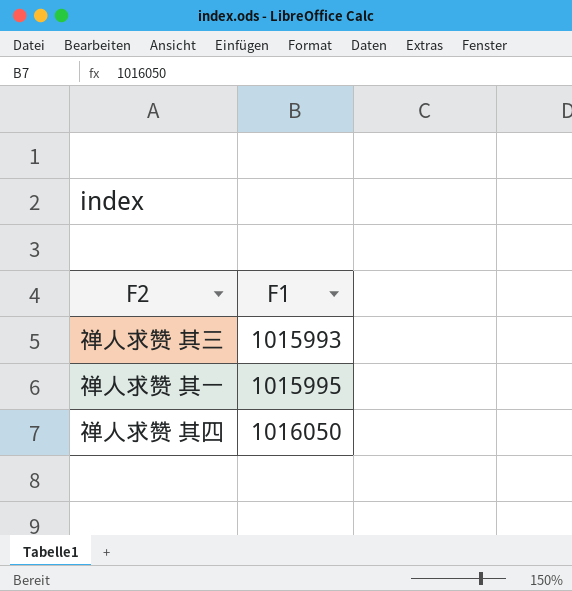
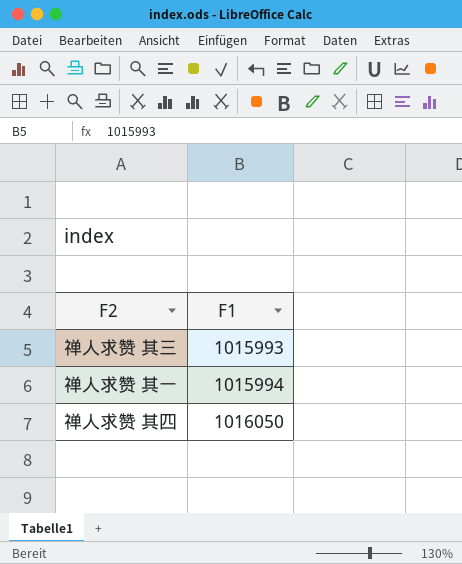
禅人求赞 其一 | F1: 1015995 -> 1015994

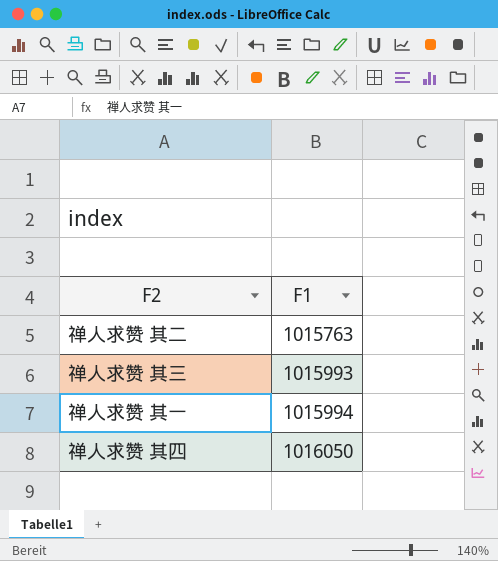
row 禅人求赞 其二: none -> 1015763

